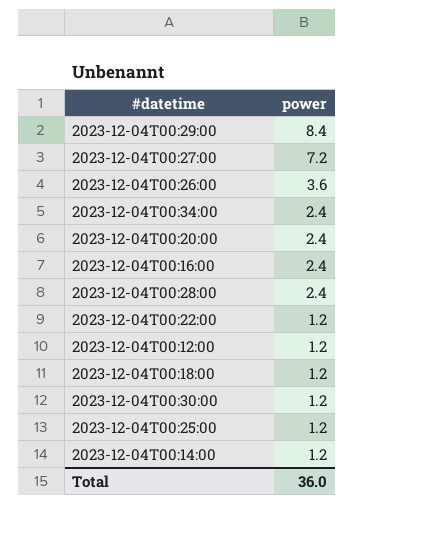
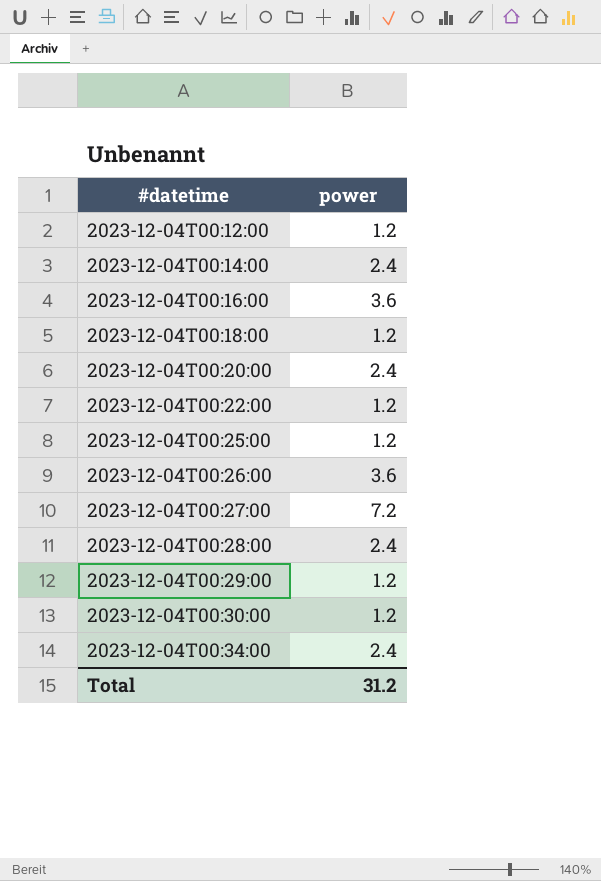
row order: power descending -> #datetime ascending
2023-12-04T00:14:00 | power: 1.2 -> 2.4
2023-12-04T00:16:00 | power: 2.4 -> 3.6
2023-12-04T00:29:00 | power: 8.4 -> 1.2
Total | power: 36.0 -> 31.2

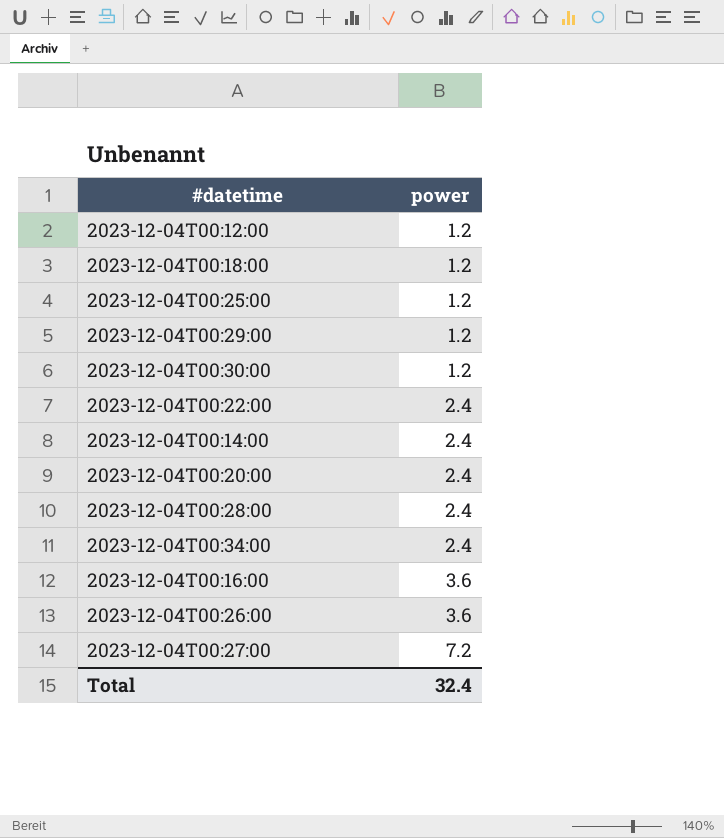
row order: #datetime ascending -> power ascending
2023-12-04T00:22:00 | power: 1.2 -> 2.4
Total | power: 31.2 -> 32.4

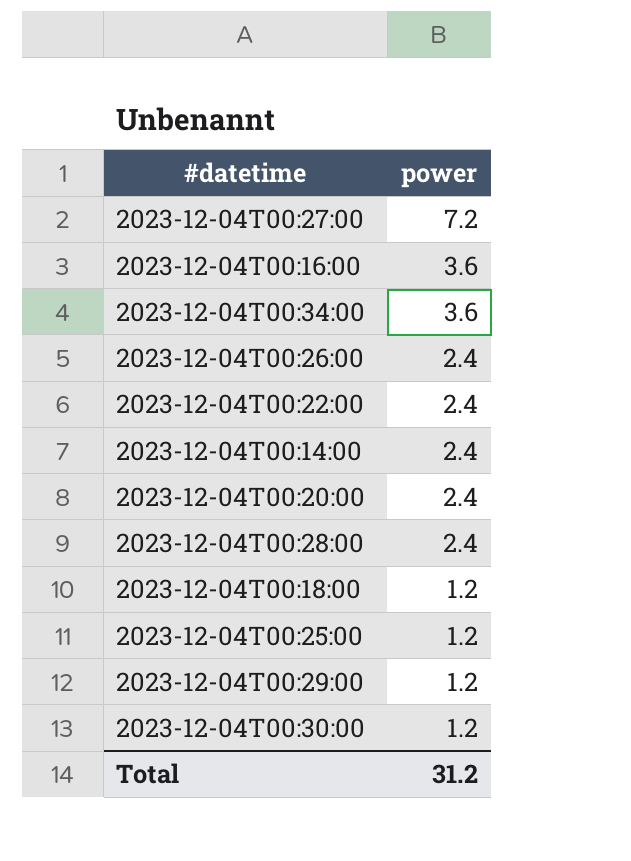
row order: power ascending -> power descending
row 2023-12-04T00:12:00: 1.2 -> none
2023-12-04T00:34:00 | power: 2.4 -> 3.6
2023-12-04T00:26:00 | power: 3.6 -> 2.4
Total | power: 32.4 -> 31.2

